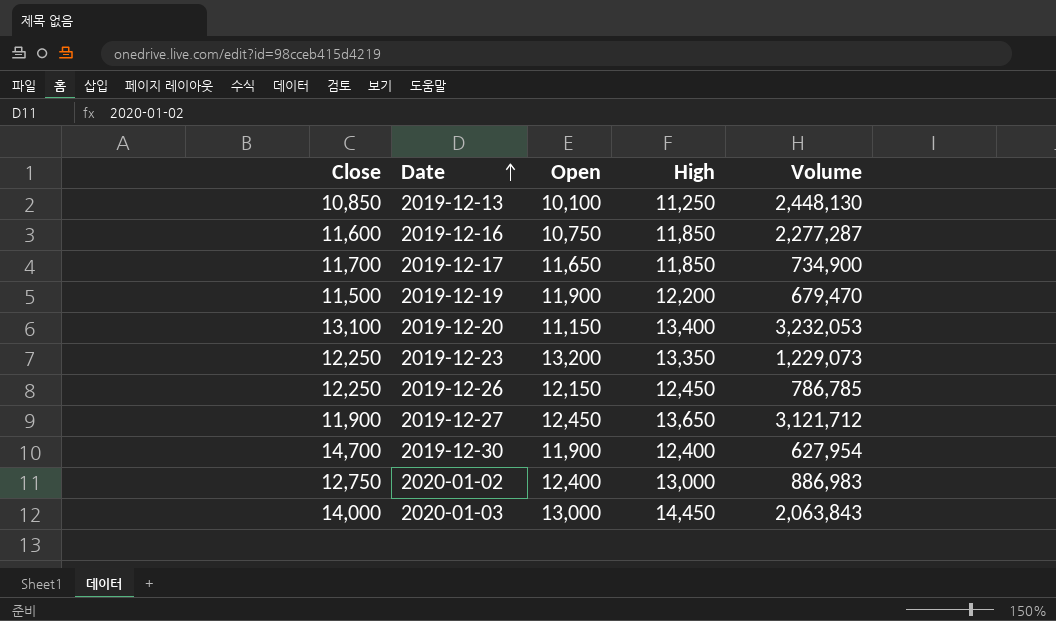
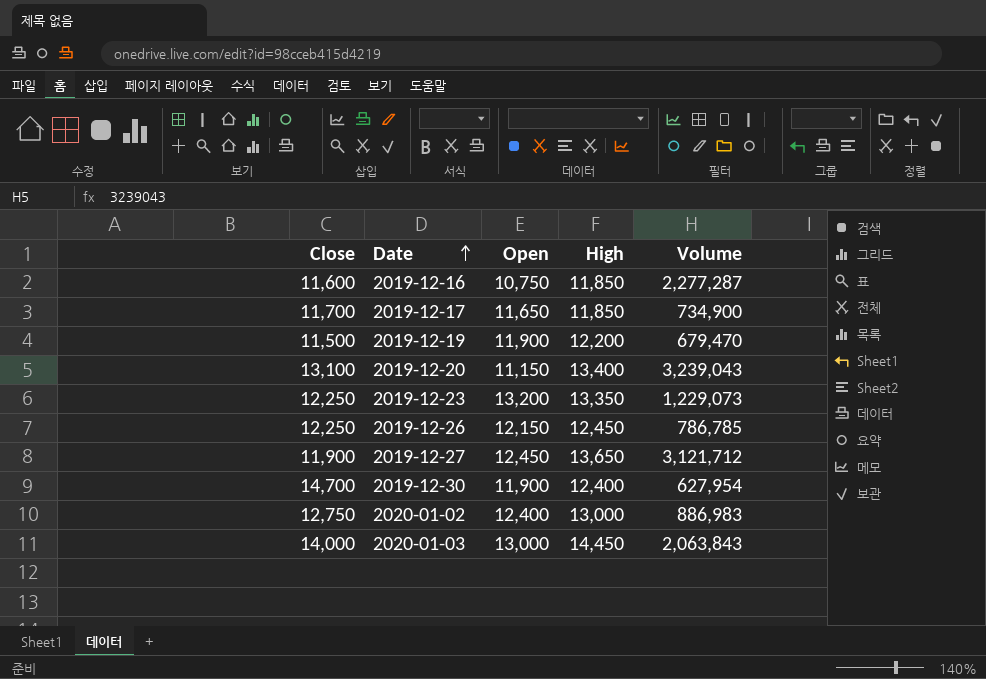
row 2019-12-13: 10,850 | 10,100 | 11,250 | 2,448,130 -> none
2019-12-20 | Volume: 3,232,053 -> 3,239,043

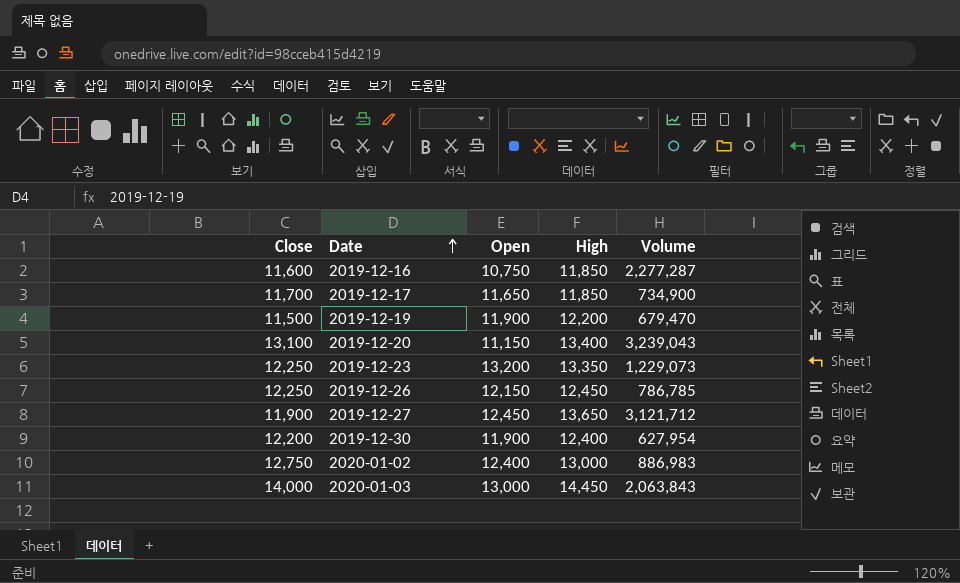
2019-12-30 | Close: 14,700 -> 12,200

